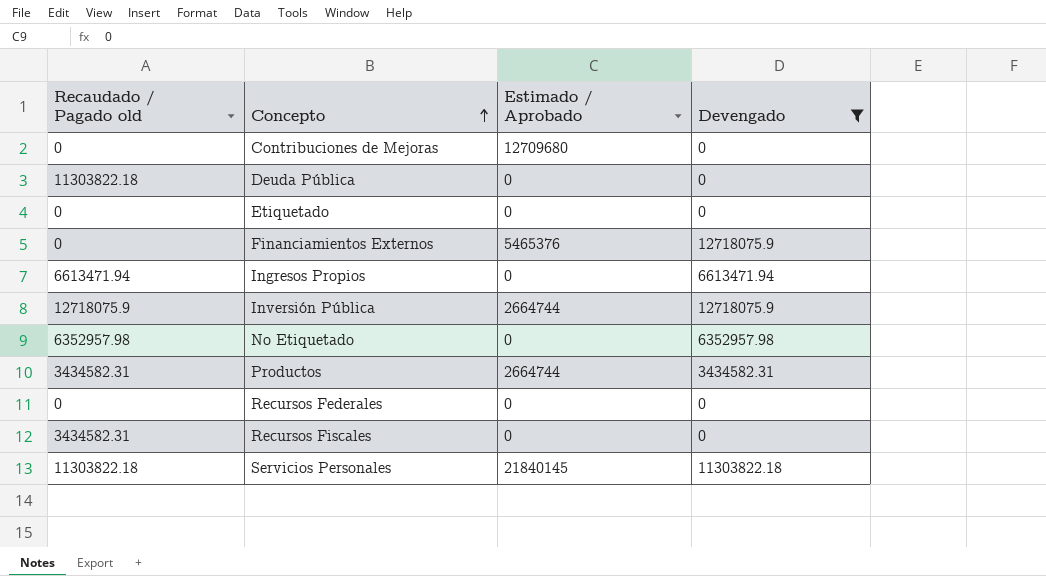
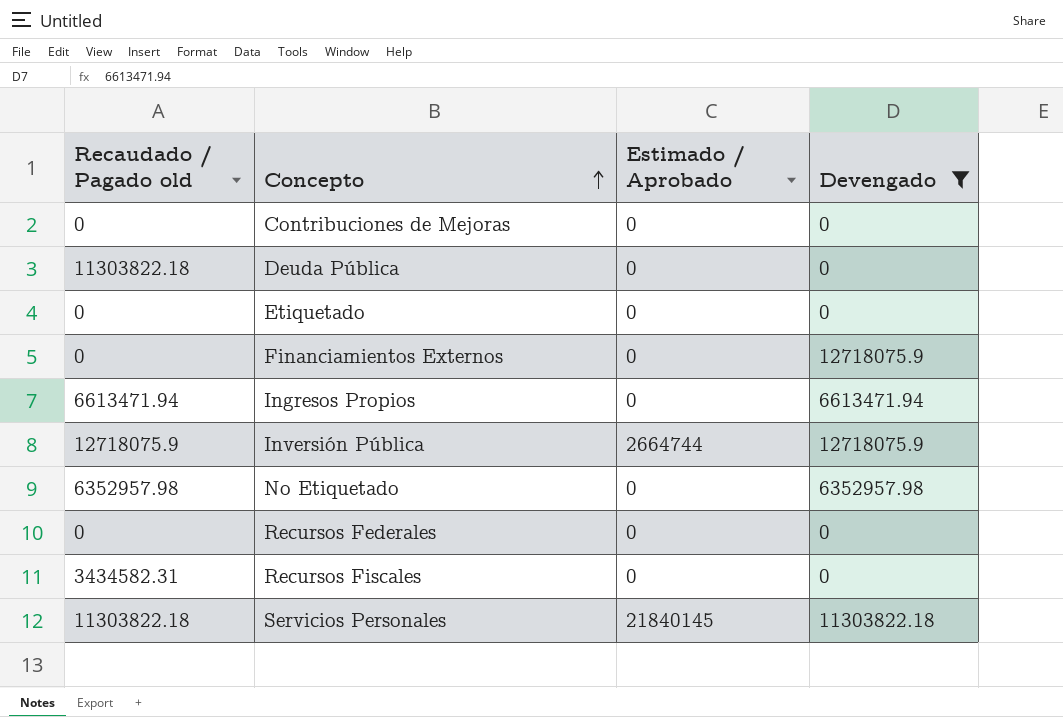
row Productos: 3434582.31 | 2664744 | 3434582.31 -> none
Contribuciones de Mejoras | Estimado / Aprobado: 12709680 -> 0
Financiamientos Externos | Estimado / Aprobado: 5465376 -> 0

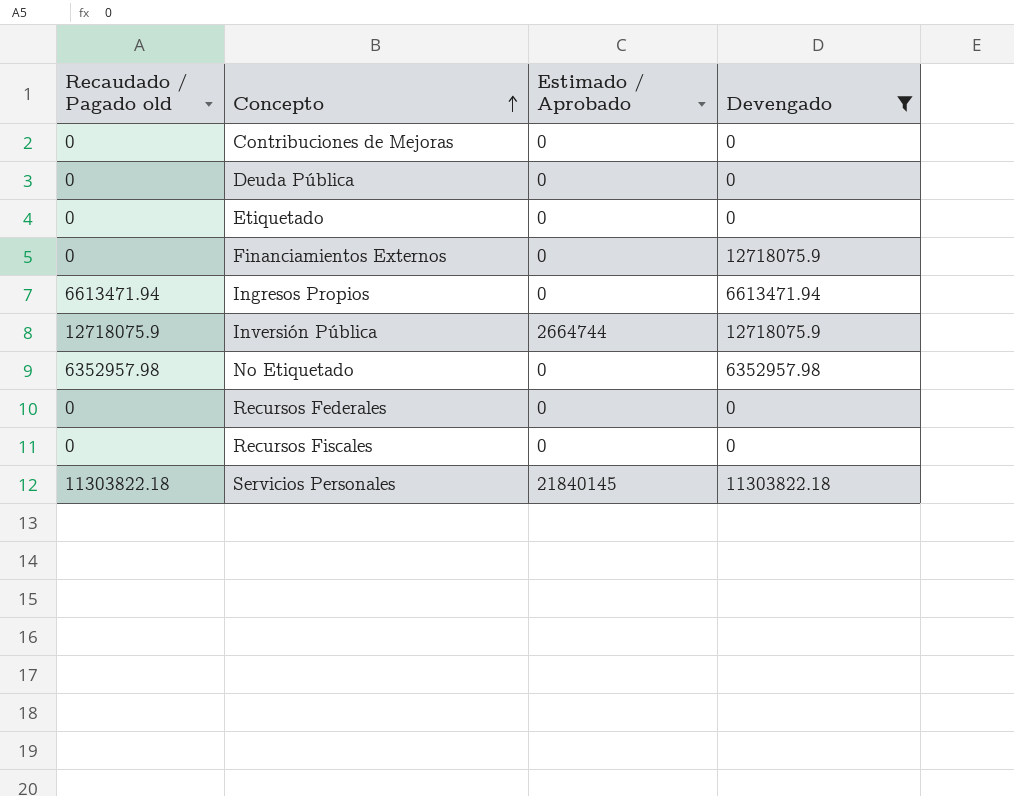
Deuda Pública | Recaudado / Pagado old: 11303822.18 -> 0
Recursos Fiscales | Recaudado / Pagado old: 3434582.31 -> 0

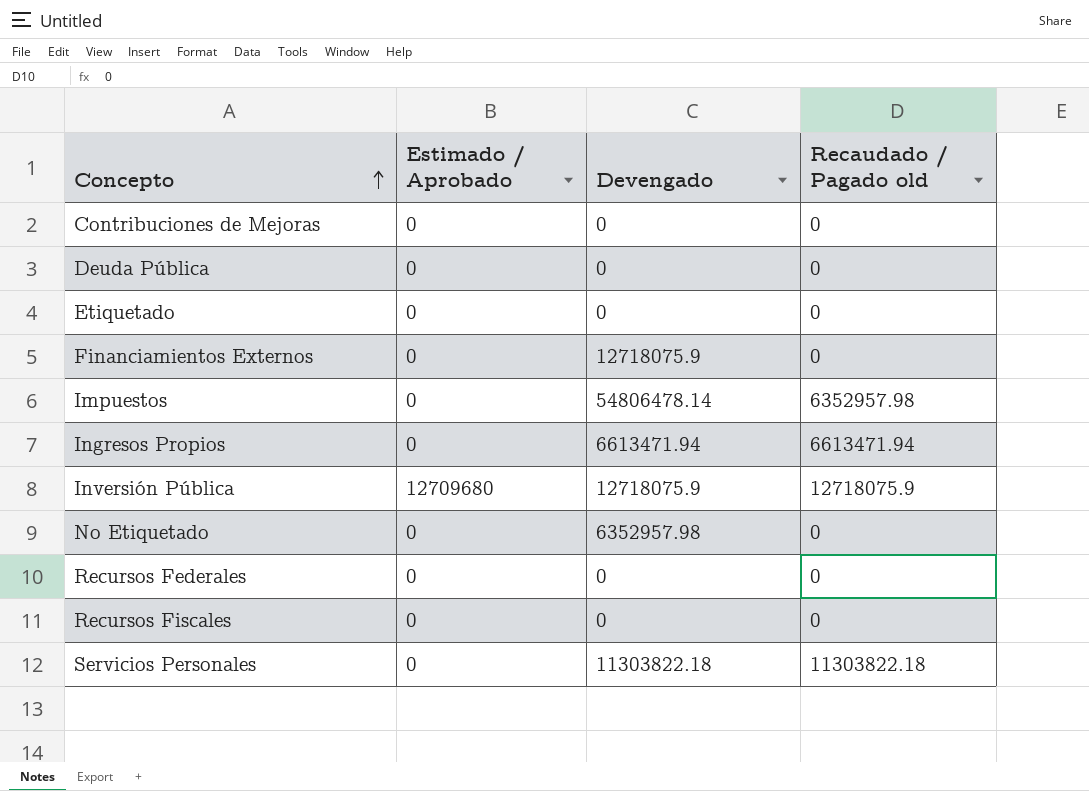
filter: Devengado != 54806478.14 -> none
column Recaudado / Pagado old | position: 1 -> 4
Inversión Pública | Estimado / Aprobado: 2664744 -> 12709680
No Etiquetado | Recaudado / Pagado old: 6352957.98 -> 0
Servicios Personales | Estimado / Aprobado: 21840145 -> 0

